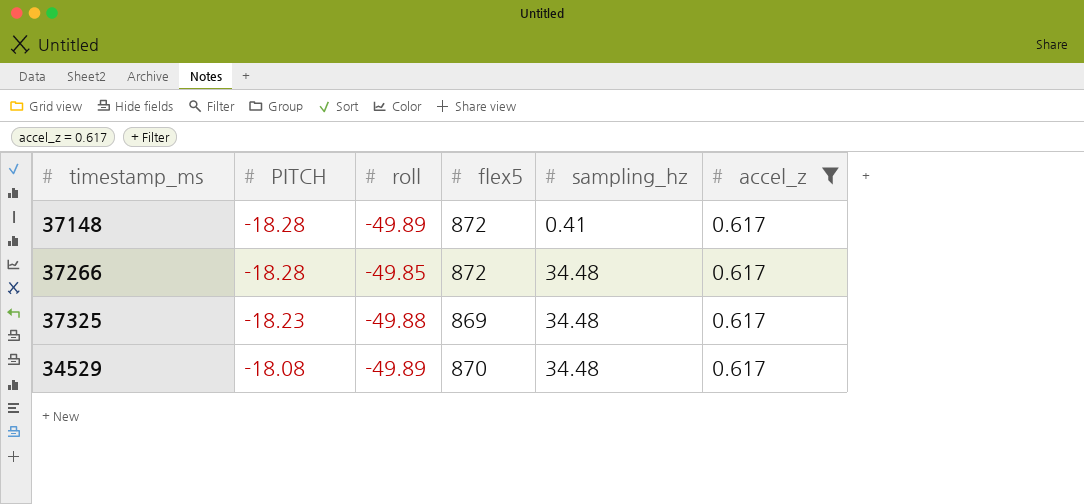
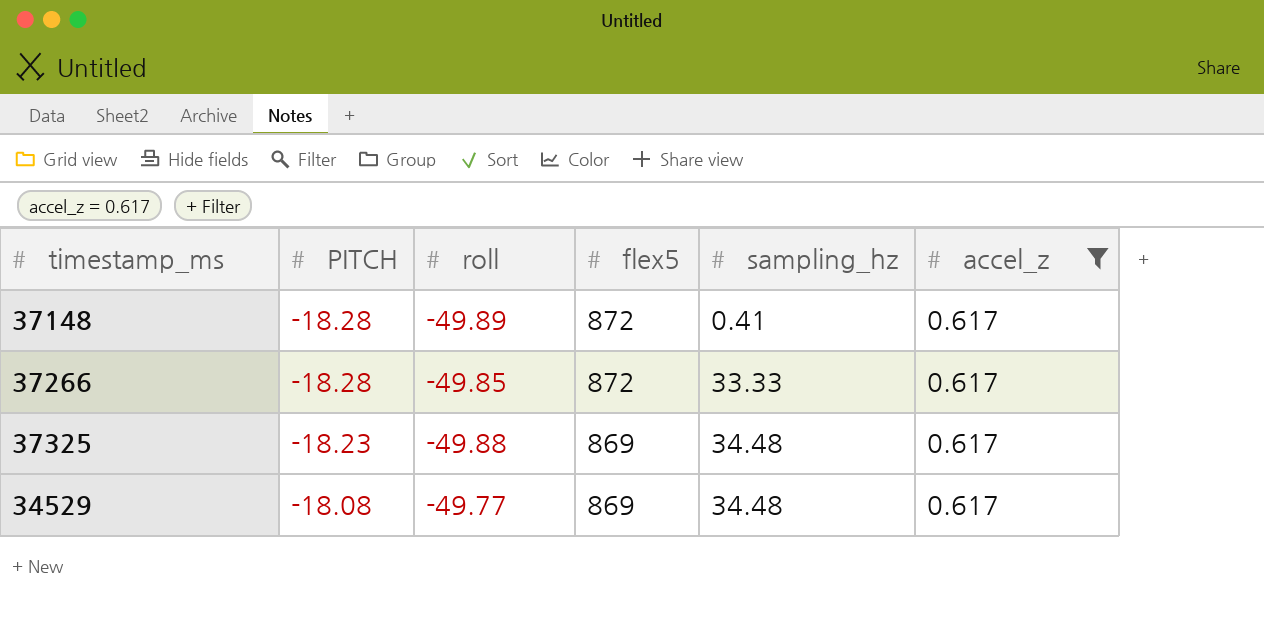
37266 | sampling_hz: 34.48 -> 33.33
34529 | roll: -49.89 -> -49.77
34529 | flex5: 870 -> 869

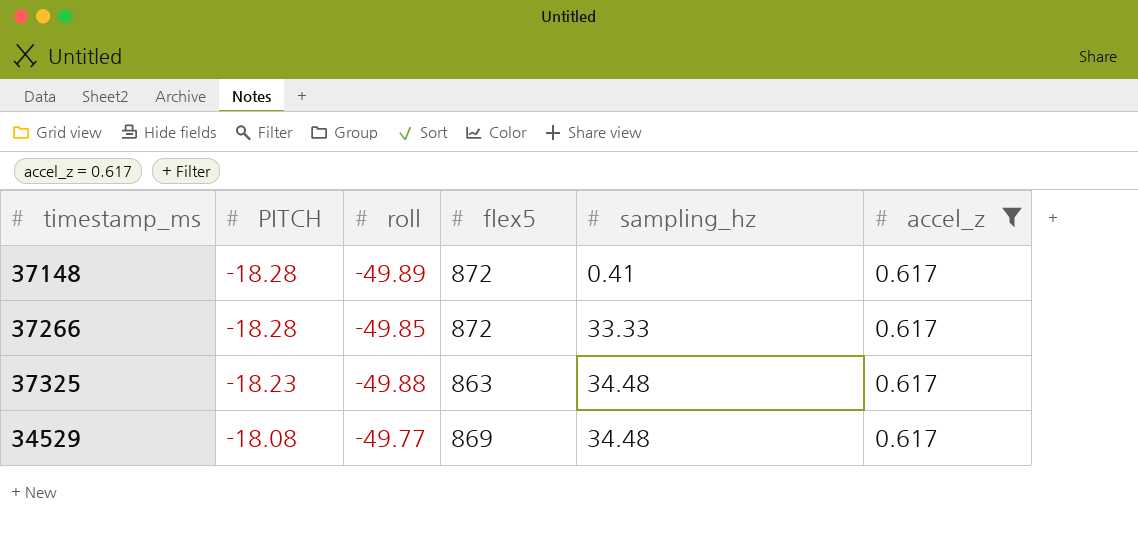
37325 | flex5: 869 -> 863

